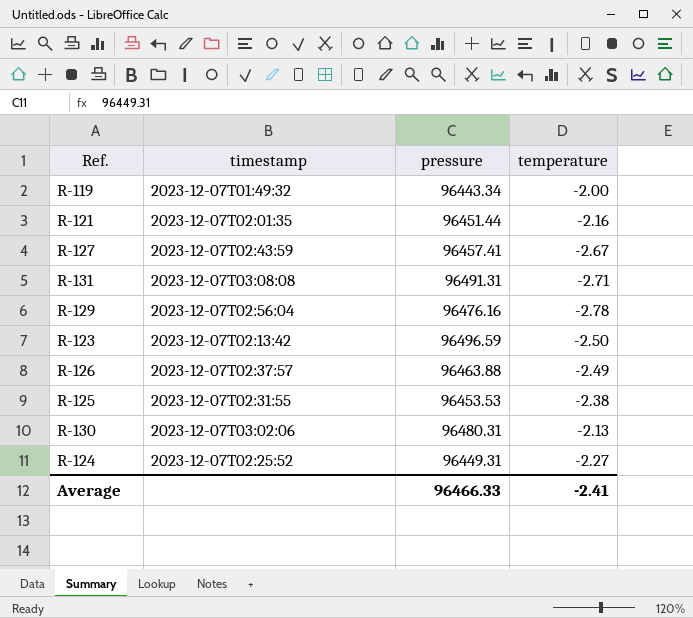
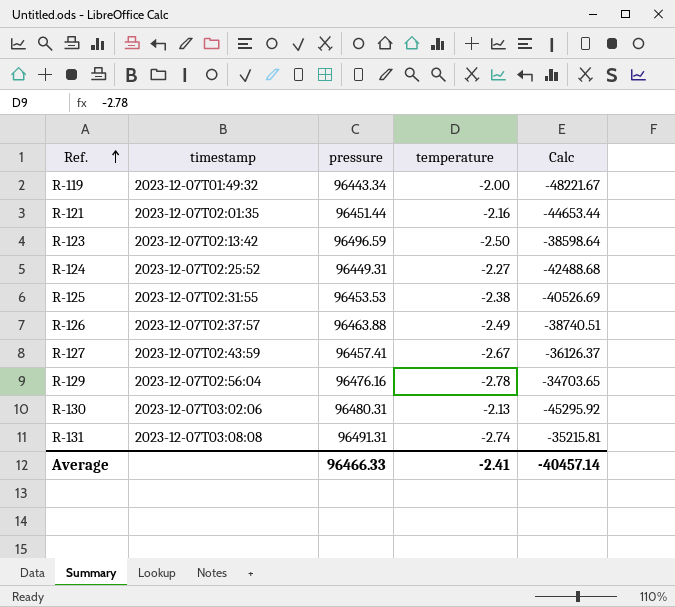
row order: none -> Ref. ascending
column Calc | formula: none -> [pressure] / [temperature]
R-131 | temperature: -2.71 -> -2.74

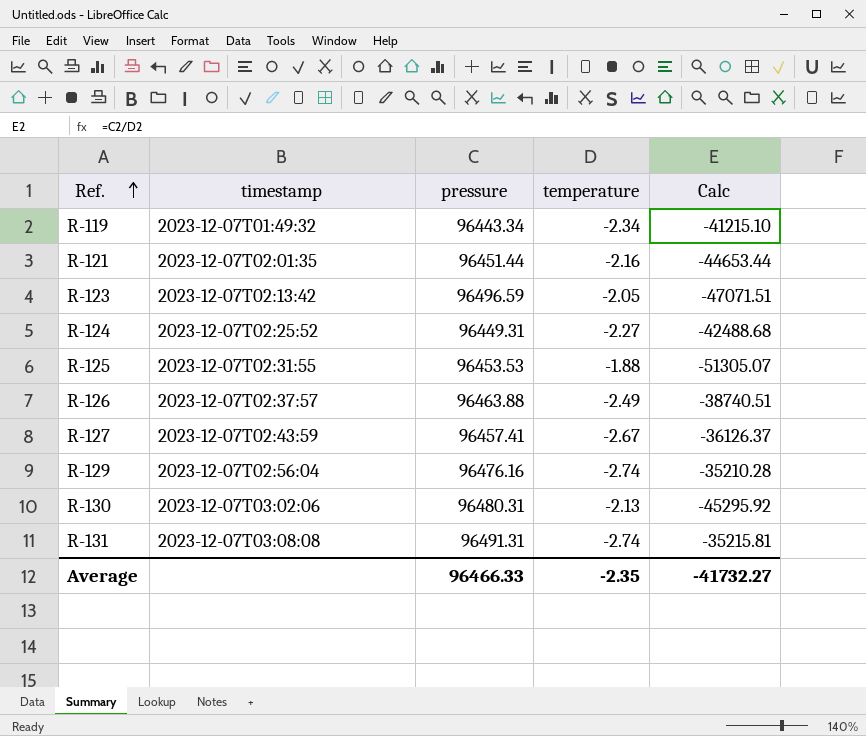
R-119 | temperature: -2.00 -> -2.34
R-119 | Calc: -48221.67 -> -41215.10
R-123 | temperature: -2.50 -> -2.05
R-123 | Calc: -38598.64 -> -47071.51
R-125 | temperature: -2.38 -> -1.88
R-125 | Calc: -40526.69 -> -51305.07
R-129 | temperature: -2.78 -> -2.74
R-129 | Calc: -34703.65 -> -35210.28
Average | temperature: -2.41 -> -2.35
Average | Calc: -40457.14 -> -41732.27

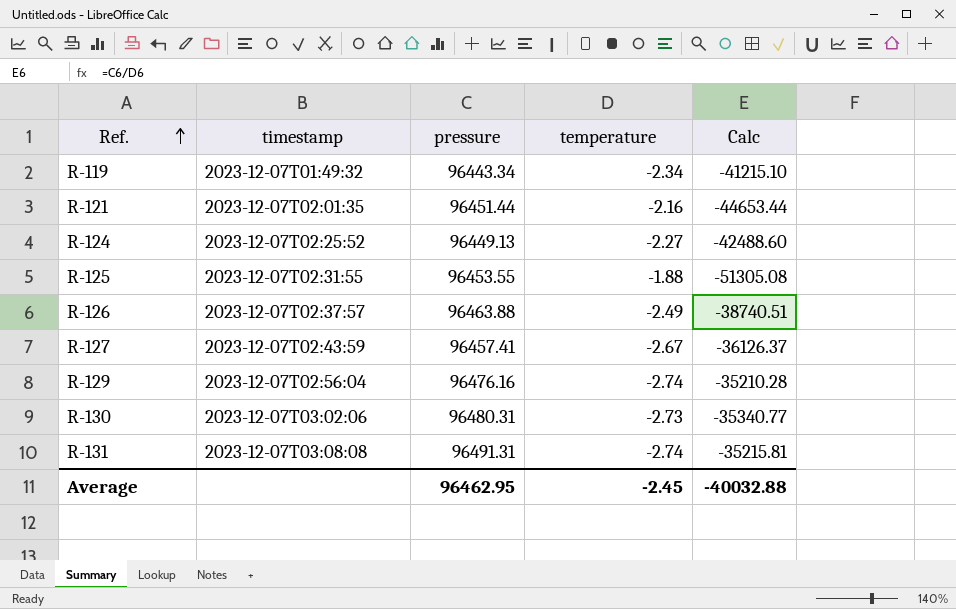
row R-123: 2023-12-07T02:13:42 | 96496.59 | -2.05 | -47071.51 -> none
R-124 | pressure: 96449.31 -> 96449.13
R-124 | Calc: -42488.68 -> -42488.60
R-125 | pressure: 96453.53 -> 96453.55
R-125 | Calc: -51305.07 -> -51305.08
R-130 | temperature: -2.13 -> -2.73
R-130 | Calc: -45295.92 -> -35340.77
Average | pressure: 96466.33 -> 96462.95
Average | temperature: -2.35 -> -2.45
Average | Calc: -41732.27 -> -40032.88

